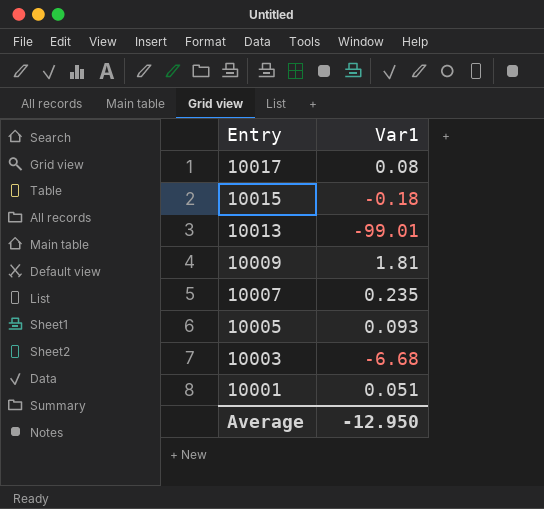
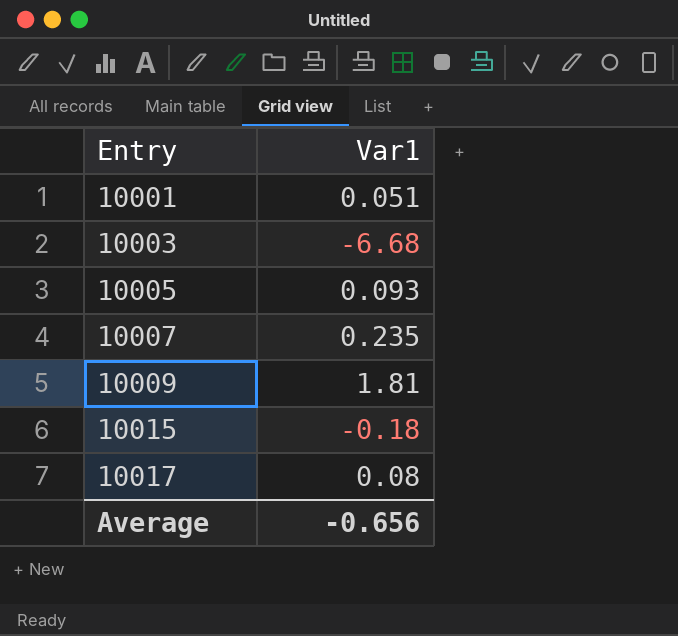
row order: Entry descending -> Entry ascending
row 10013: -99.01 -> none
Average | Var1: -12.950 -> -0.656

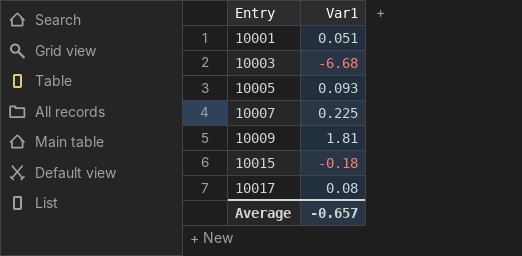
10007 | Var1: 0.235 -> 0.225
Average | Var1: -0.656 -> -0.657

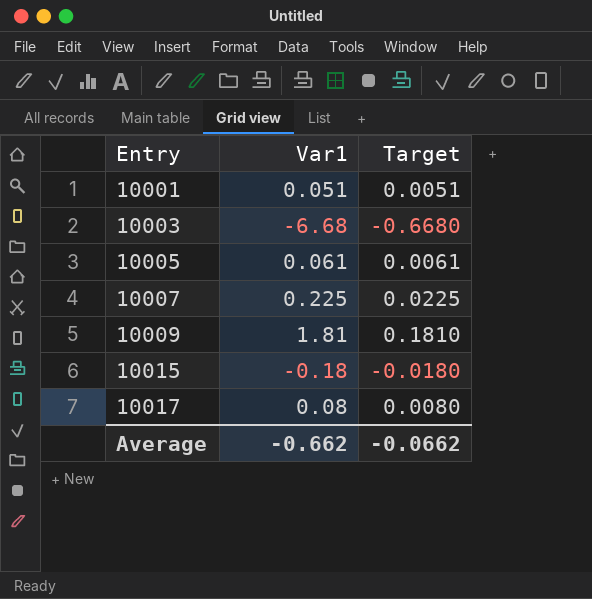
column Target | formula: none -> [Var1] * 0.1
10005 | Var1: 0.093 -> 0.061
Average | Var1: -0.657 -> -0.662

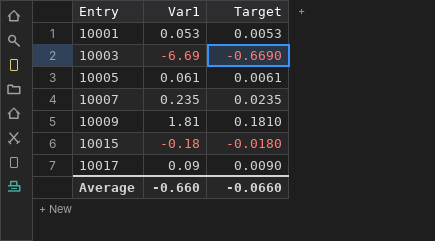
10001 | Var1: 0.051 -> 0.053
10001 | Target: 0.0051 -> 0.0053
10003 | Var1: -6.68 -> -6.69
10003 | Target: -0.6680 -> -0.6690
10007 | Var1: 0.225 -> 0.235
10007 | Target: 0.0225 -> 0.0235
10017 | Var1: 0.08 -> 0.09
10017 | Target: 0.0080 -> 0.0090
Average | Var1: -0.662 -> -0.660
Average | Target: -0.0662 -> -0.0660

